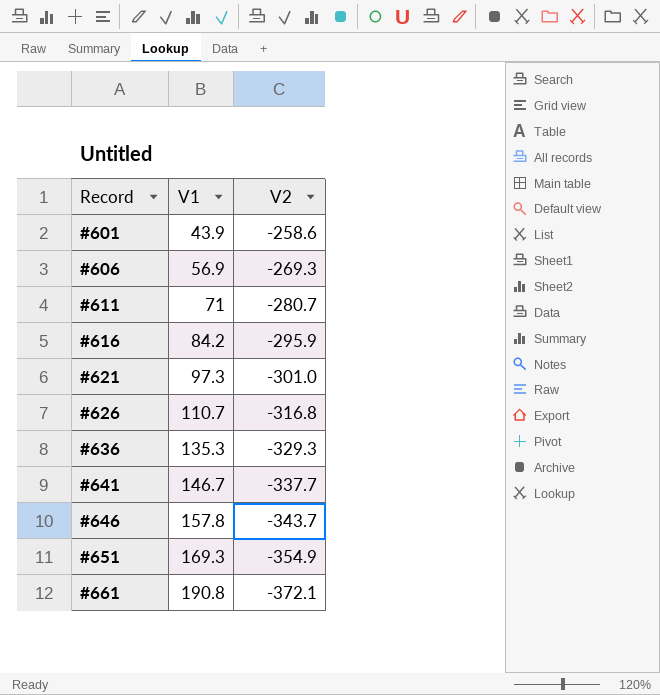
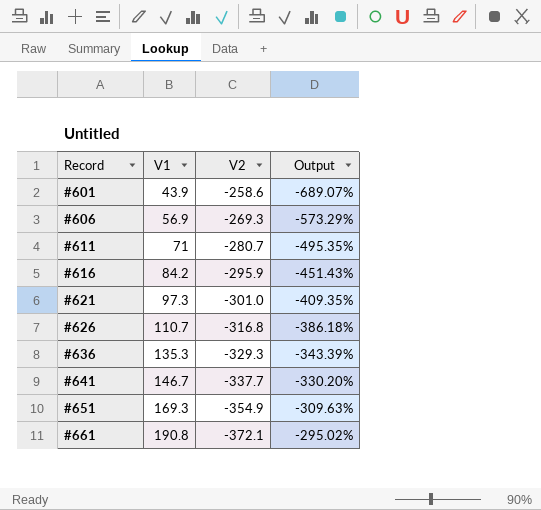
column Output | formula: none -> ([V2] - [V1]) / [V1]
row #646: 157.8 | -343.7 -> none

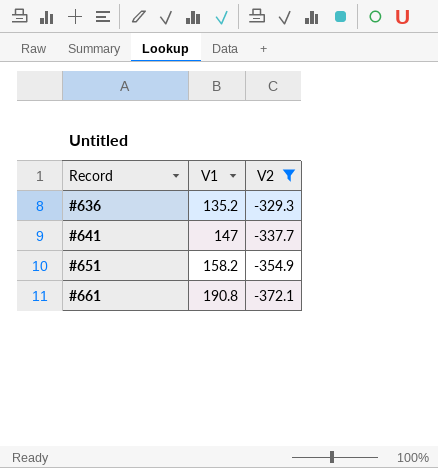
filter: none -> V2 <= -329.3
column Output | formula: ([V2] - [V1]) / [V1] -> none
#636 | V1: 135.3 -> 135.2
#641 | V1: 146.7 -> 147
#651 | V1: 169.3 -> 158.2

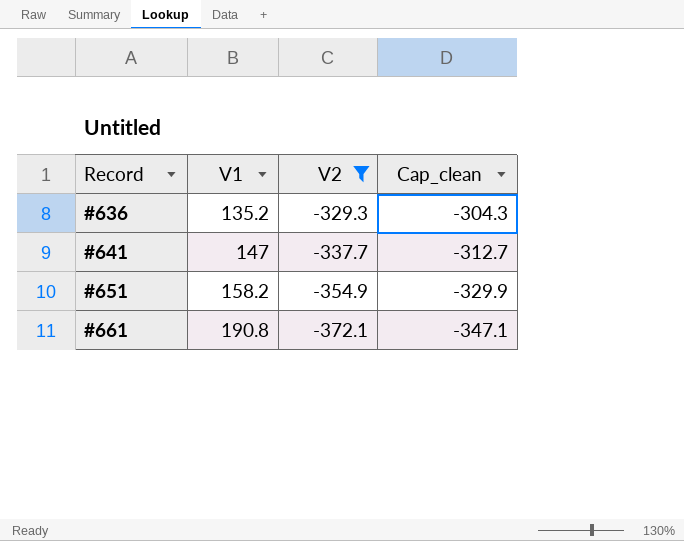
column Cap_clean | formula: none -> [V2] + 25

